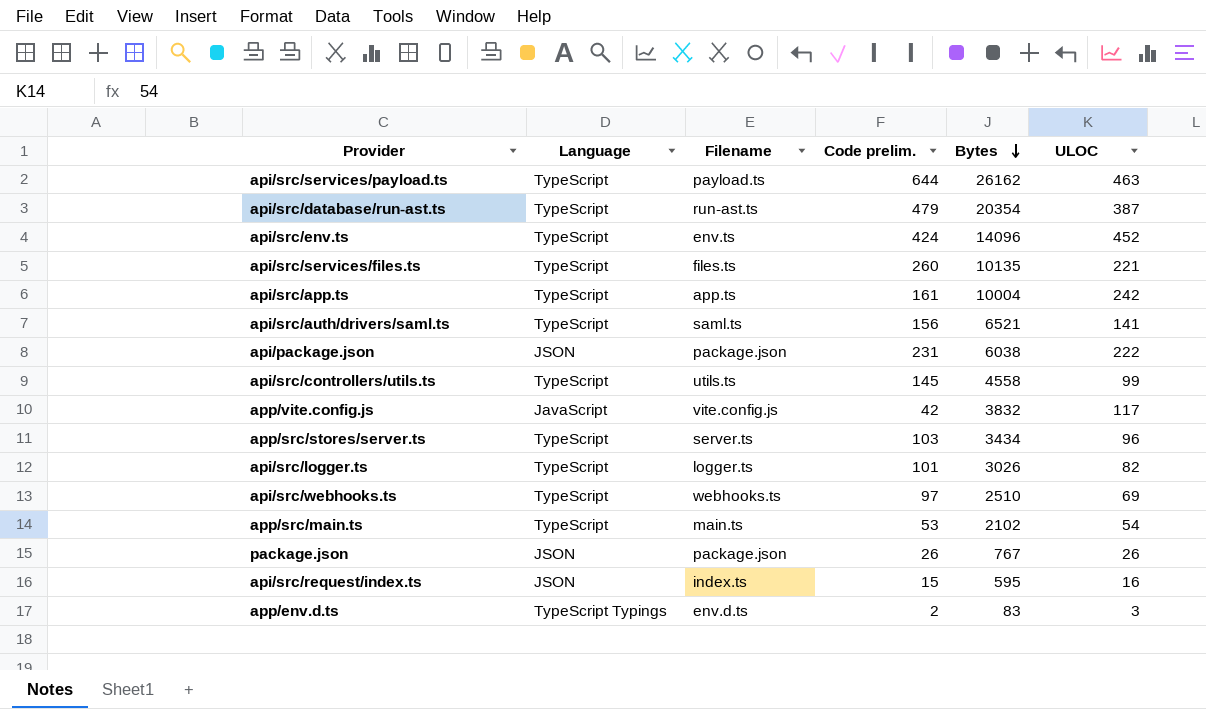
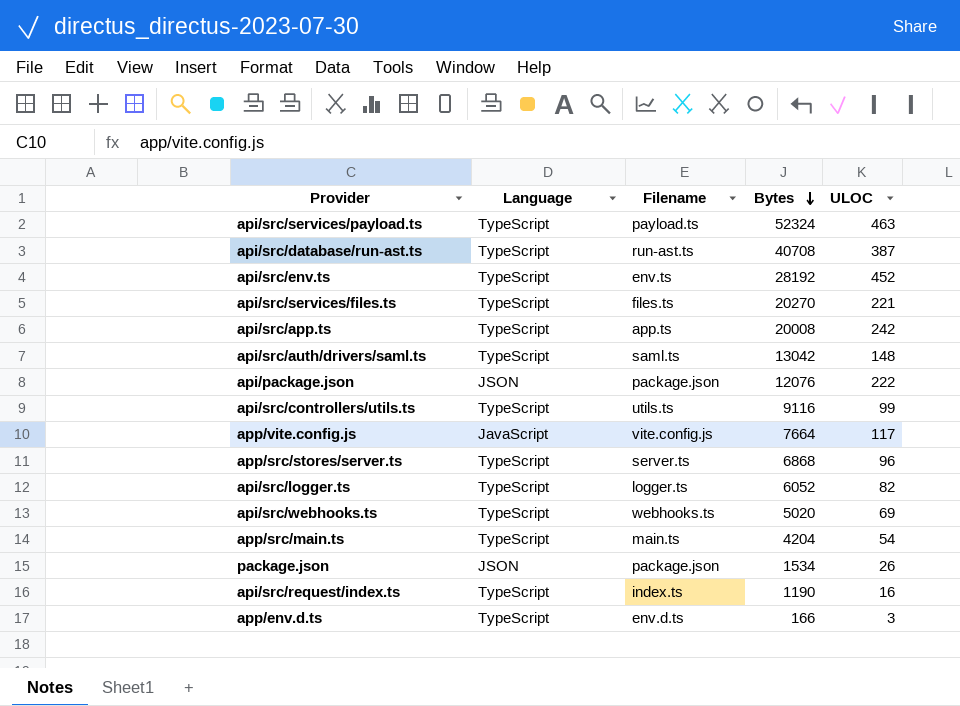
column Code prelim. | position: 4 -> none
api/src/services/payload.ts | Bytes: 26162 -> 52324
api/src/database/run-ast.ts | Bytes: 20354 -> 40708
api/src/env.ts | Bytes: 14096 -> 28192
api/src/services/files.ts | Bytes: 10135 -> 20270
api/src/app.ts | Bytes: 10004 -> 20008
api/src/auth/drivers/saml.ts | Bytes: 6521 -> 13042
api/src/auth/drivers/saml.ts | ULOC: 141 -> 148
api/package.json | Bytes: 6038 -> 12076
api/src/controllers/utils.ts | Bytes: 4558 -> 9116
app/vite.config.js | Bytes: 3832 -> 7664
app/src/stores/server.ts | Bytes: 3434 -> 6868
api/src/logger.ts | Bytes: 3026 -> 6052
api/src/webhooks.ts | Bytes: 2510 -> 5020
app/src/main.ts | Bytes: 2102 -> 4204
package.json | Bytes: 767 -> 1534
api/src/request/index.ts | Language: JSON -> TypeScript
api/src/request/index.ts | Bytes: 595 -> 1190
app/env.d.ts | Language: TypeScript Typings -> TypeScript
app/env.d.ts | Bytes: 83 -> 166

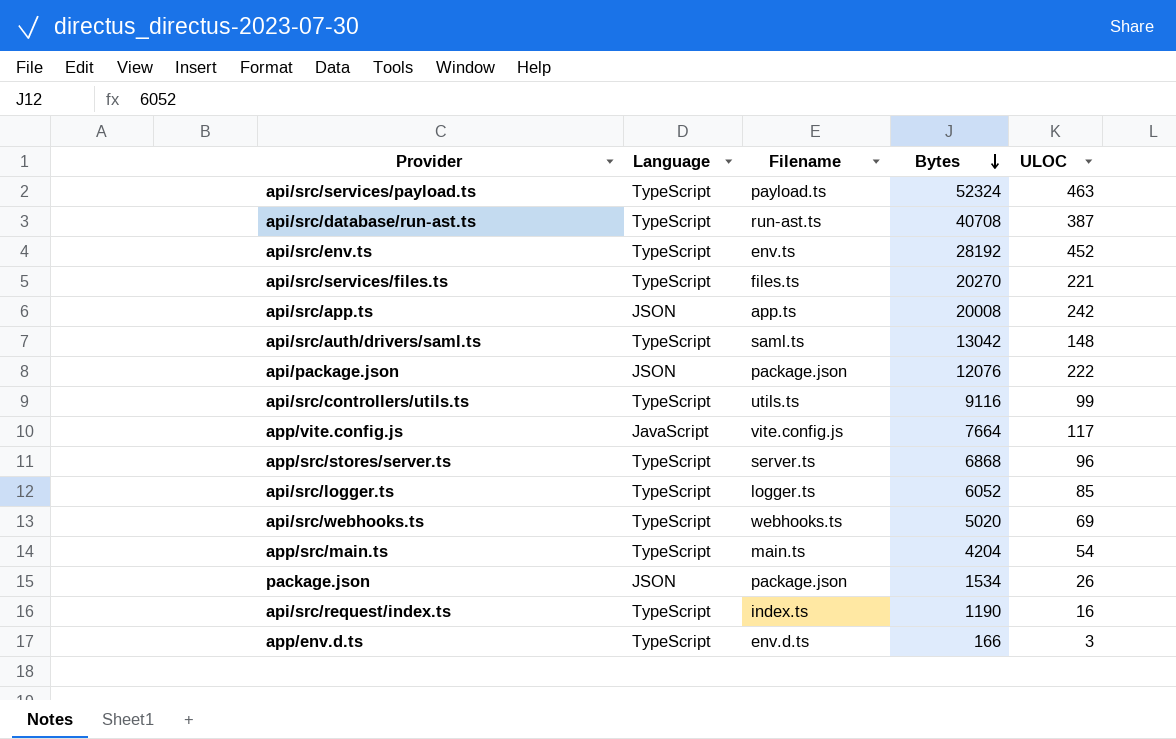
api/src/app.ts | Language: TypeScript -> JSON
api/src/logger.ts | ULOC: 82 -> 85

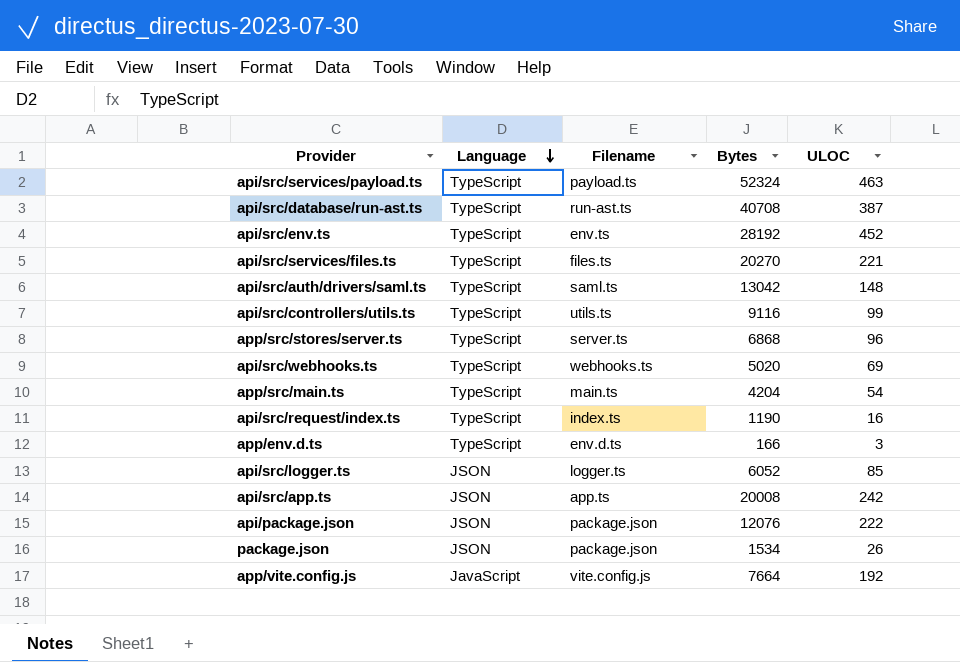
row order: Bytes descending -> Language descending
api/src/logger.ts | Language: TypeScript -> JSON
app/vite.config.js | ULOC: 117 -> 192

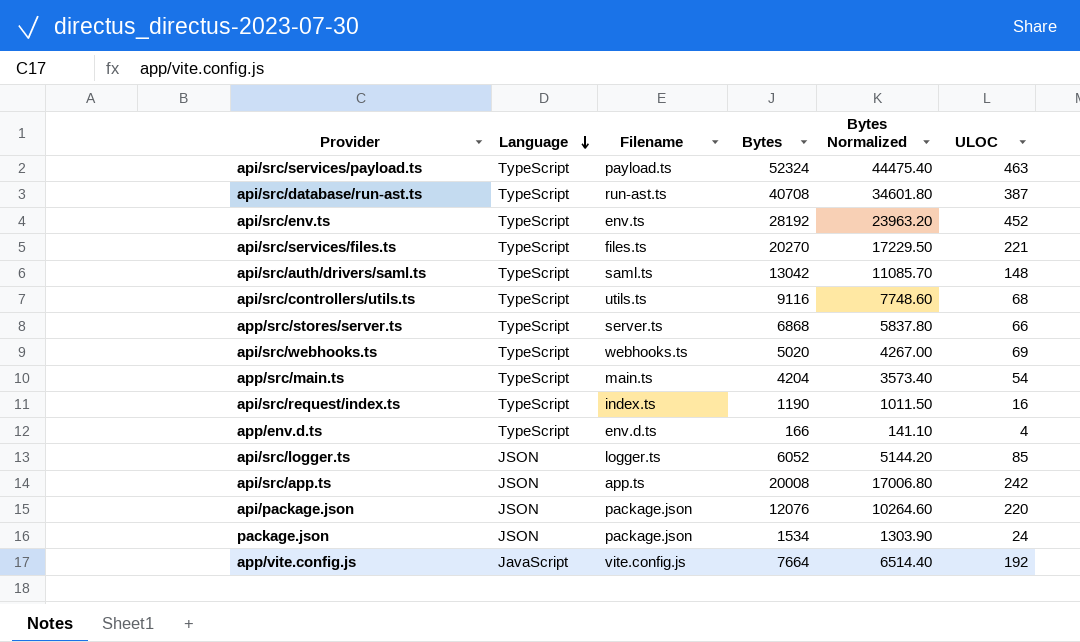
column Bytes Normalized | formula: none -> [Bytes] * 0.85
api/src/controllers/utils.ts | ULOC: 99 -> 68
app/src/stores/server.ts | ULOC: 96 -> 66
app/env.d.ts | ULOC: 3 -> 4
api/package.json | ULOC: 222 -> 220
package.json | ULOC: 26 -> 24

